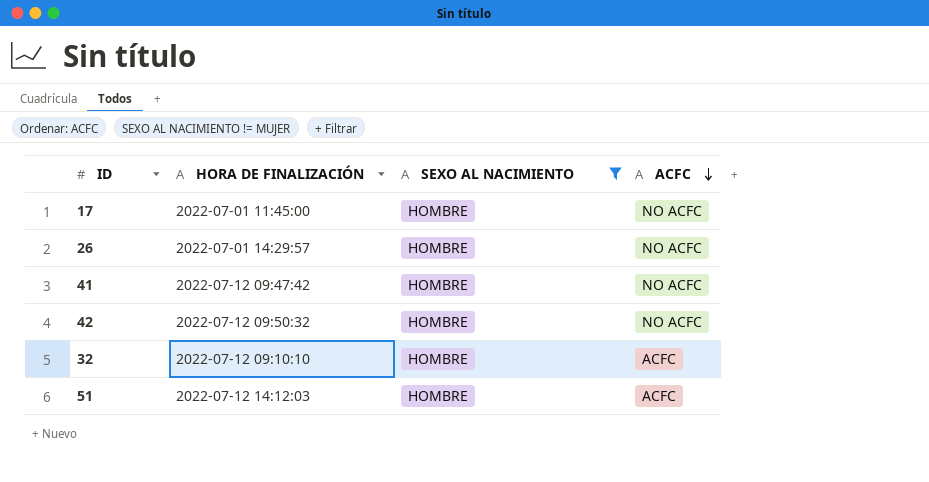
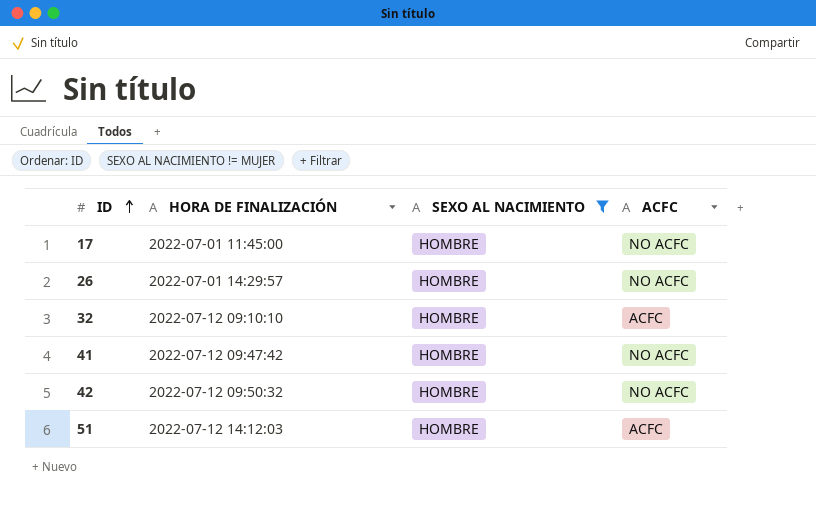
row order: ACFC descending -> ID ascending

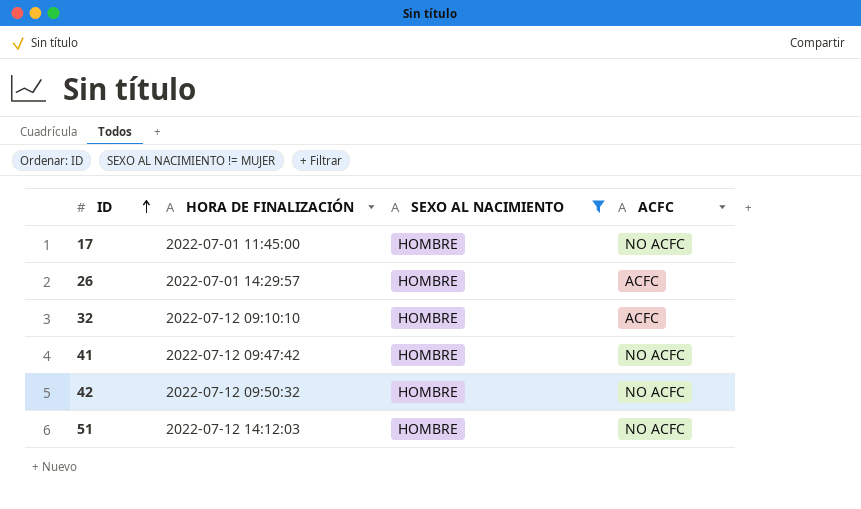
26 | ACFC: NO ACFC -> ACFC
51 | ACFC: ACFC -> NO ACFC

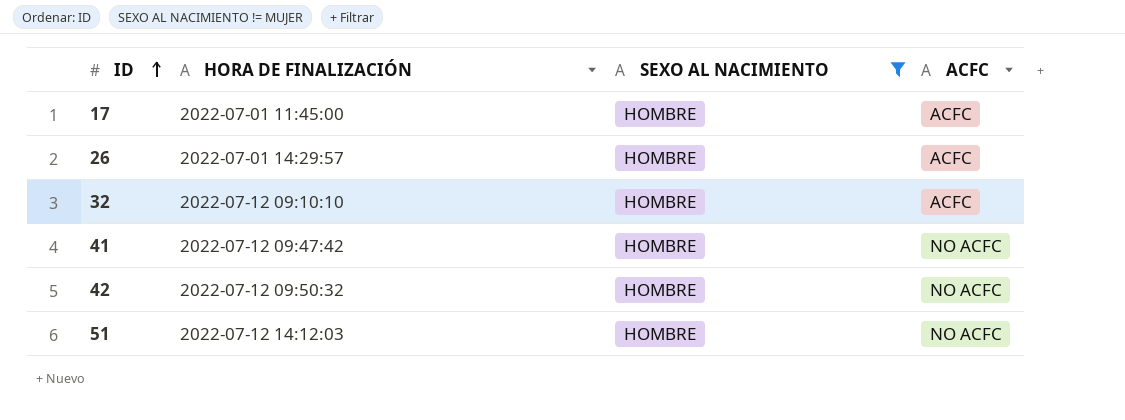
17 | ACFC: NO ACFC -> ACFC

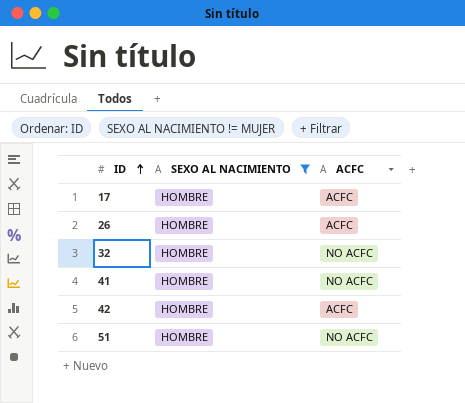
column HORA DE FINALIZACIÓN | position: 2 -> none
32 | ACFC: ACFC -> NO ACFC
42 | ACFC: NO ACFC -> ACFC

